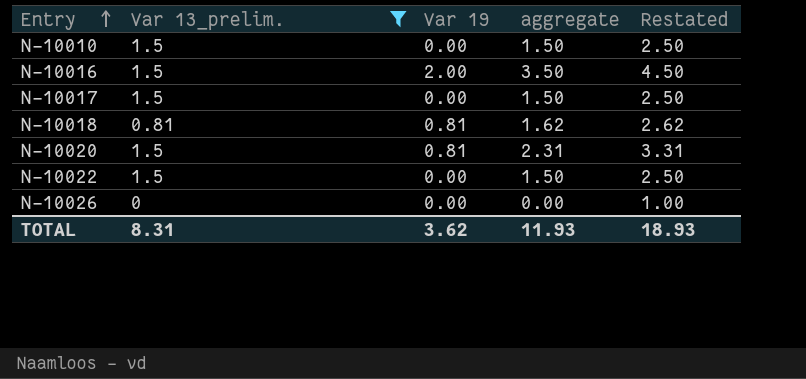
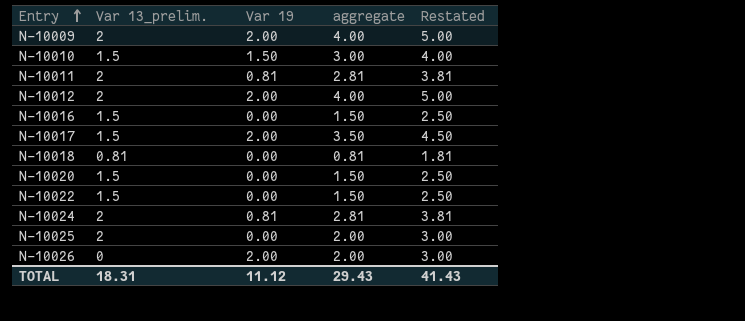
filter: Var 13_prelim. != 2 -> none
N-10010 | Var 19: 0.00 -> 1.50
N-10010 | aggregate: 1.50 -> 3.00
N-10010 | Restated: 2.50 -> 4.00
N-10016 | Var 19: 2.00 -> 0.00
N-10016 | aggregate: 3.50 -> 1.50
N-10016 | Restated: 4.50 -> 2.50
N-10017 | Var 19: 0.00 -> 2.00
N-10017 | aggregate: 1.50 -> 3.50
N-10017 | Restated: 2.50 -> 4.50
N-10018 | Var 19: 0.81 -> 0.00
N-10018 | aggregate: 1.62 -> 0.81
N-10018 | Restated: 2.62 -> 1.81
N-10020 | Var 19: 0.81 -> 0.00
N-10020 | aggregate: 2.31 -> 1.50
N-10020 | Restated: 3.31 -> 2.50
N-10026 | Var 19: 0.00 -> 2.00
N-10026 | aggregate: 0.00 -> 2.00
N-10026 | Restated: 1.00 -> 3.00
TOTAL | Var 13_prelim.: 8.31 -> 18.31
TOTAL | Var 19: 3.62 -> 11.12
TOTAL | aggregate: 11.93 -> 29.43
TOTAL | Restated: 18.93 -> 41.43

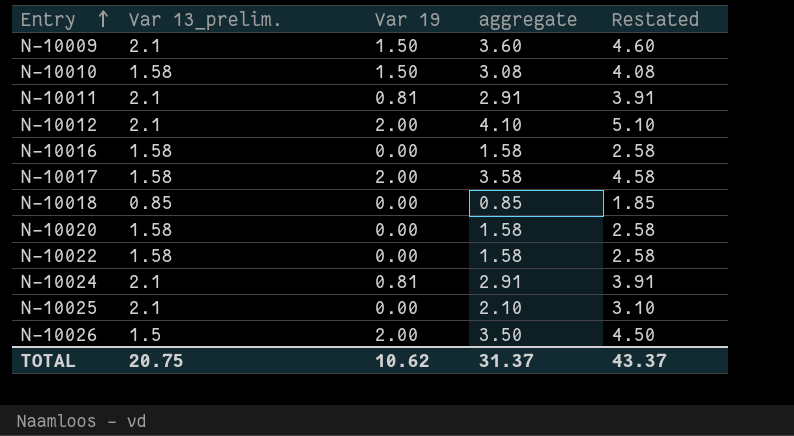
N-10009 | Var 13_prelim.: 2 -> 2.1
N-10009 | Var 19: 2.00 -> 1.50
N-10009 | aggregate: 4.00 -> 3.60
N-10009 | Restated: 5.00 -> 4.60
N-10010 | Var 13_prelim.: 1.5 -> 1.58
N-10010 | aggregate: 3.00 -> 3.08
N-10010 | Restated: 4.00 -> 4.08
N-10011 | Var 13_prelim.: 2 -> 2.1
N-10011 | aggregate: 2.81 -> 2.91
N-10011 | Restated: 3.81 -> 3.91
N-10012 | Var 13_prelim.: 2 -> 2.1
N-10012 | aggregate: 4.00 -> 4.10
N-10012 | Restated: 5.00 -> 5.10
N-10016 | Var 13_prelim.: 1.5 -> 1.58
N-10016 | aggregate: 1.50 -> 1.58
N-10016 | Restated: 2.50 -> 2.58
N-10017 | Var 13_prelim.: 1.5 -> 1.58
N-10017 | aggregate: 3.50 -> 3.58
N-10017 | Restated: 4.50 -> 4.58
N-10018 | Var 13_prelim.: 0.81 -> 0.85
N-10018 | aggregate: 0.81 -> 0.85
N-10018 | Restated: 1.81 -> 1.85
N-10020 | Var 13_prelim.: 1.5 -> 1.58
N-10020 | aggregate: 1.50 -> 1.58
N-10020 | Restated: 2.50 -> 2.58
N-10022 | Var 13_prelim.: 1.5 -> 1.58
N-10022 | aggregate: 1.50 -> 1.58
N-10022 | Restated: 2.50 -> 2.58
N-10024 | Var 13_prelim.: 2 -> 2.1
N-10024 | aggregate: 2.81 -> 2.91
N-10024 | Restated: 3.81 -> 3.91
N-10025 | Var 13_prelim.: 2 -> 2.1
N-10025 | aggregate: 2.00 -> 2.10
N-10025 | Restated: 3.00 -> 3.10
N-10026 | Var 13_prelim.: 0 -> 1.5
N-10026 | aggregate: 2.00 -> 3.50
N-10026 | Restated: 3.00 -> 4.50
TOTAL | Var 13_prelim.: 18.31 -> 20.75
TOTAL | Var 19: 11.12 -> 10.62
TOTAL | aggregate: 29.43 -> 31.37
TOTAL | Restated: 41.43 -> 43.37

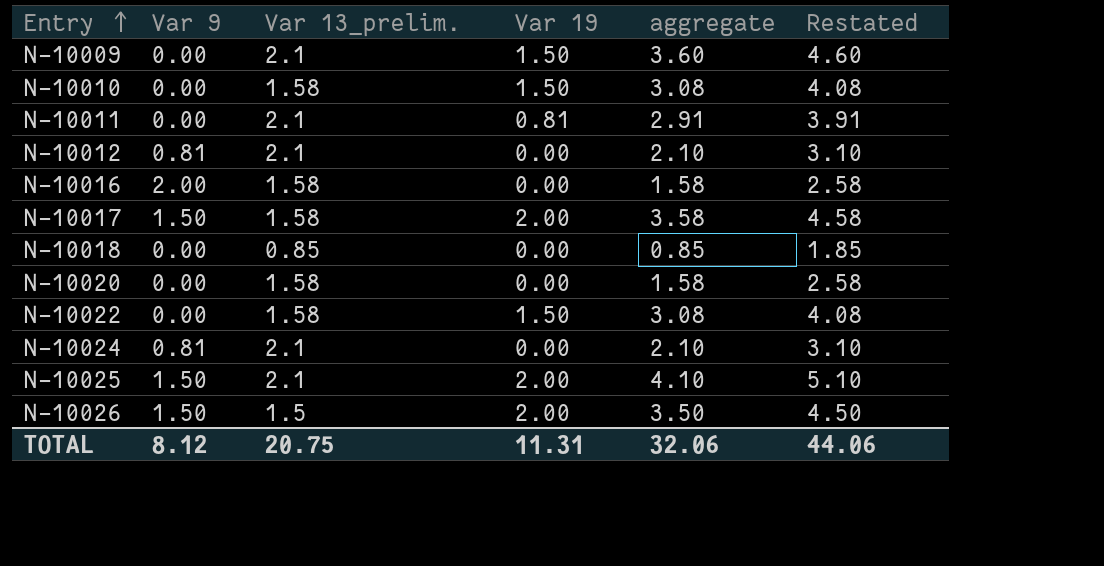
column Var 9 | position: none -> 2
N-10012 | Var 19: 2.00 -> 0.00
N-10012 | aggregate: 4.10 -> 2.10
N-10012 | Restated: 5.10 -> 3.10
N-10022 | Var 19: 0.00 -> 1.50
N-10022 | aggregate: 1.58 -> 3.08
N-10022 | Restated: 2.58 -> 4.08
N-10024 | Var 19: 0.81 -> 0.00
N-10024 | aggregate: 2.91 -> 2.10
N-10024 | Restated: 3.91 -> 3.10
N-10025 | Var 19: 0.00 -> 2.00
N-10025 | aggregate: 2.10 -> 4.10
N-10025 | Restated: 3.10 -> 5.10
TOTAL | Var 19: 10.62 -> 11.31
TOTAL | aggregate: 31.37 -> 32.06
TOTAL | Restated: 43.37 -> 44.06

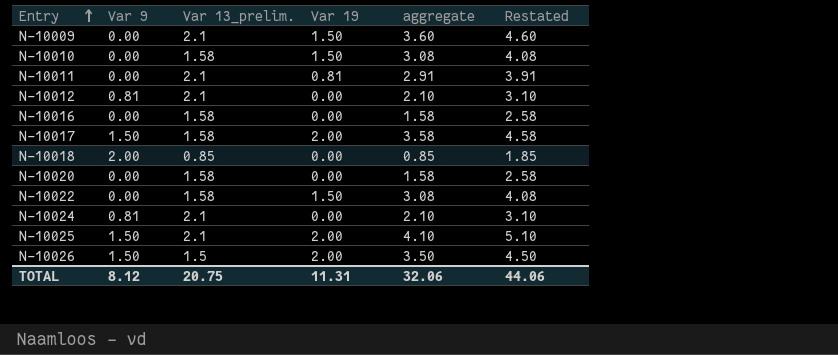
N-10016 | Var 9: 2.00 -> 0.00
N-10018 | Var 9: 0.00 -> 2.00

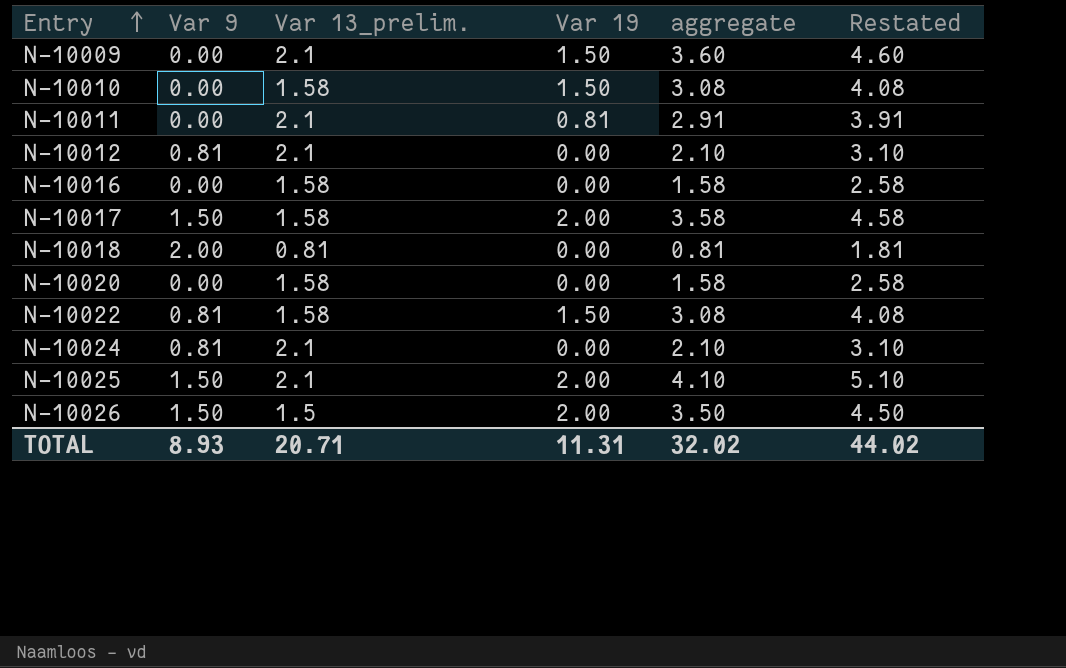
N-10018 | Var 13_prelim.: 0.85 -> 0.81
N-10018 | aggregate: 0.85 -> 0.81
N-10018 | Restated: 1.85 -> 1.81
N-10022 | Var 9: 0.00 -> 0.81
TOTAL | Var 9: 8.12 -> 8.93
TOTAL | Var 13_prelim.: 20.75 -> 20.71
TOTAL | aggregate: 32.06 -> 32.02
TOTAL | Restated: 44.06 -> 44.02

